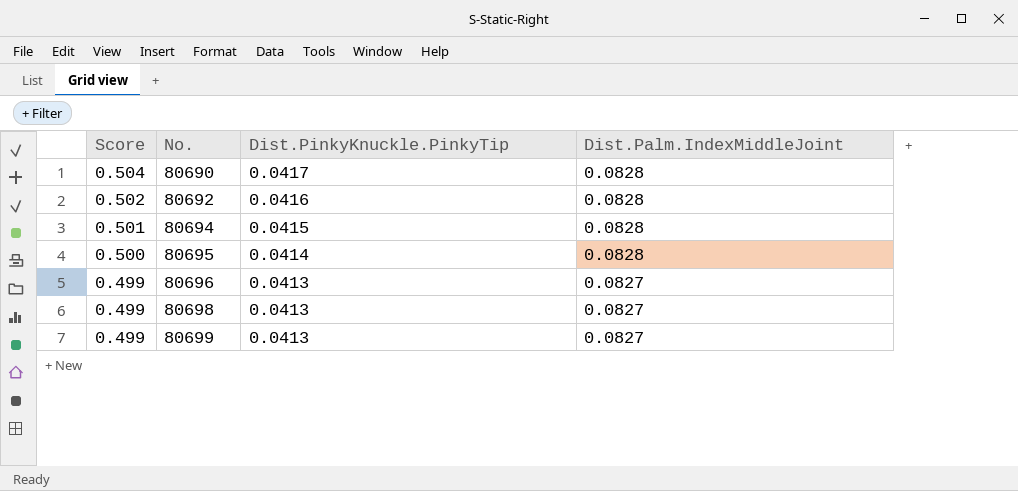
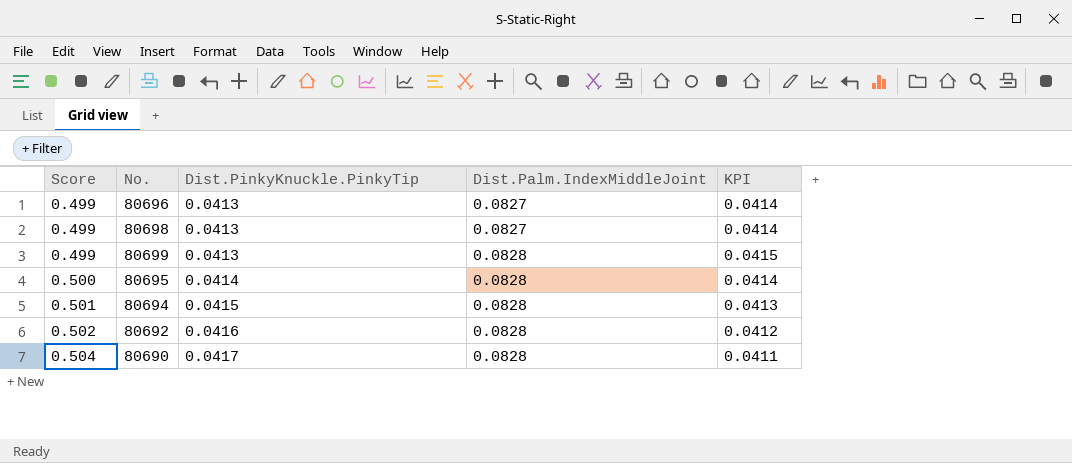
row order: Score descending -> Score ascending
column KPI | formula: none -> [Dist.Palm.IndexMiddleJoint] - [Dist.PinkyKnuckle.PinkyTip]
80699 | Dist.Palm.IndexMiddleJoint: 0.0827 -> 0.0828

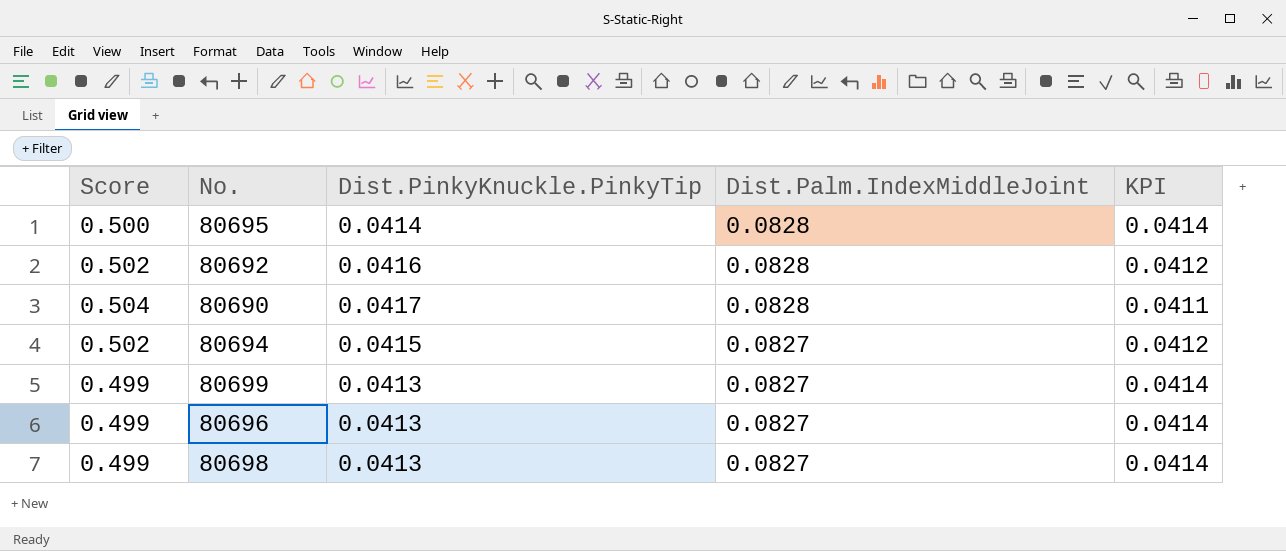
row order: Score ascending -> Dist.Palm.IndexMiddleJoint descending
80694 | Score: 0.501 -> 0.502
80694 | Dist.Palm.IndexMiddleJoint: 0.0828 -> 0.0827
80694 | KPI: 0.0413 -> 0.0412
80699 | Dist.Palm.IndexMiddleJoint: 0.0828 -> 0.0827
80699 | KPI: 0.0415 -> 0.0414

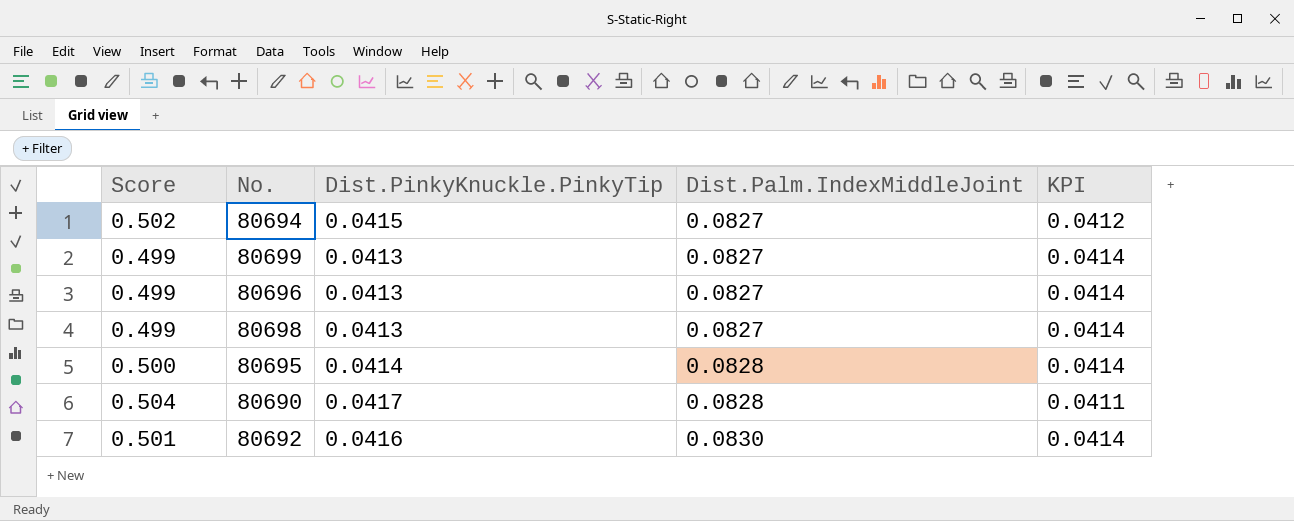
row order: Dist.Palm.IndexMiddleJoint descending -> Dist.Palm.IndexMiddleJoint ascending
80692 | Score: 0.502 -> 0.501
80692 | Dist.Palm.IndexMiddleJoint: 0.0828 -> 0.0830
80692 | KPI: 0.0412 -> 0.0414

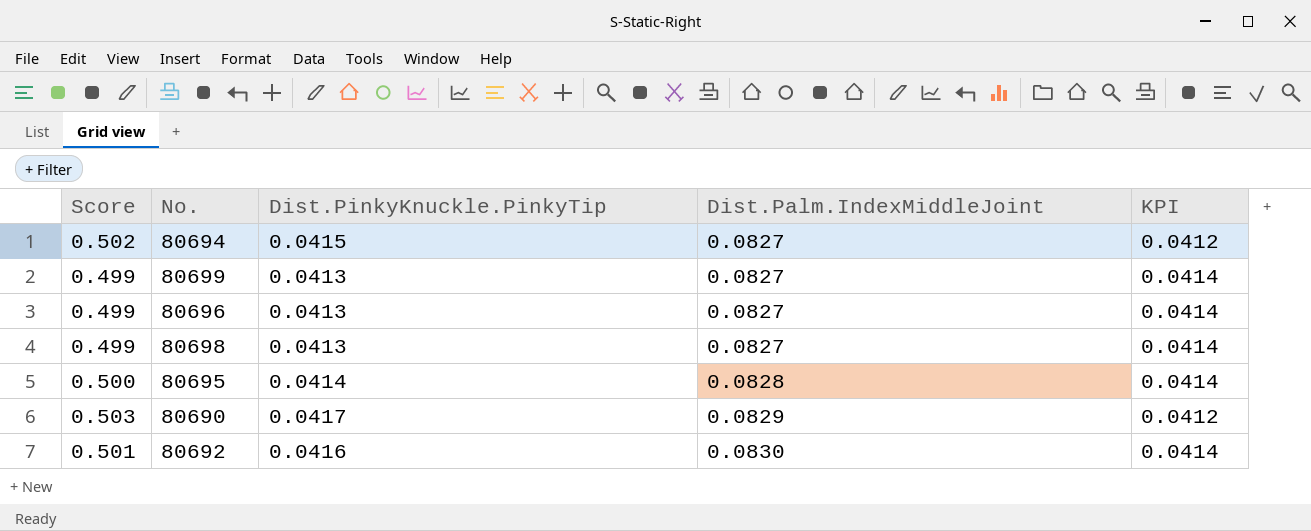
80690 | Score: 0.504 -> 0.503
80690 | Dist.Palm.IndexMiddleJoint: 0.0828 -> 0.0829
80690 | KPI: 0.0411 -> 0.0412

